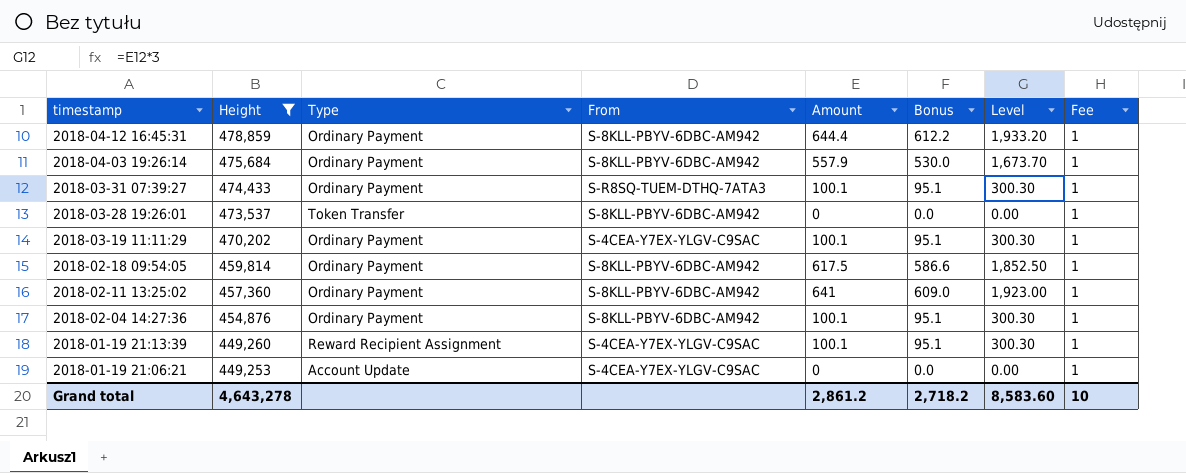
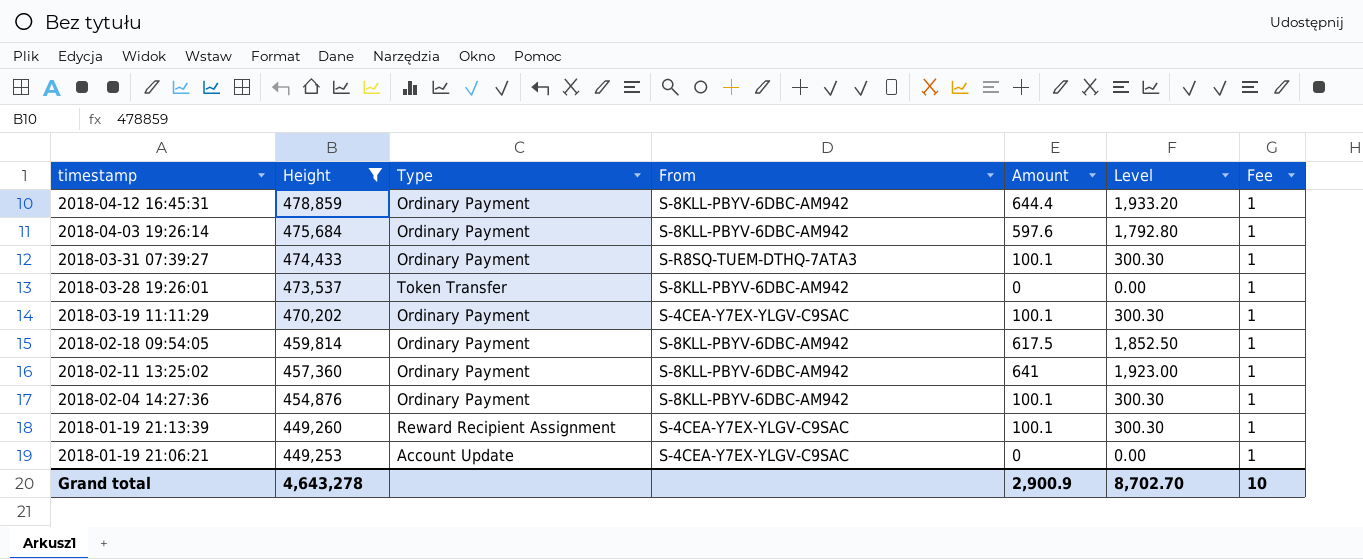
column Bonus | formula: [Amount] * 0.95 -> none
2018-04-03 19:26:14 | Amount: 557.9 -> 597.6
2018-04-03 19:26:14 | Level: 1,673.70 -> 1,792.80
Grand total | Amount: 2,861.2 -> 2,900.9
Grand total | Level: 8,583.60 -> 8,702.70

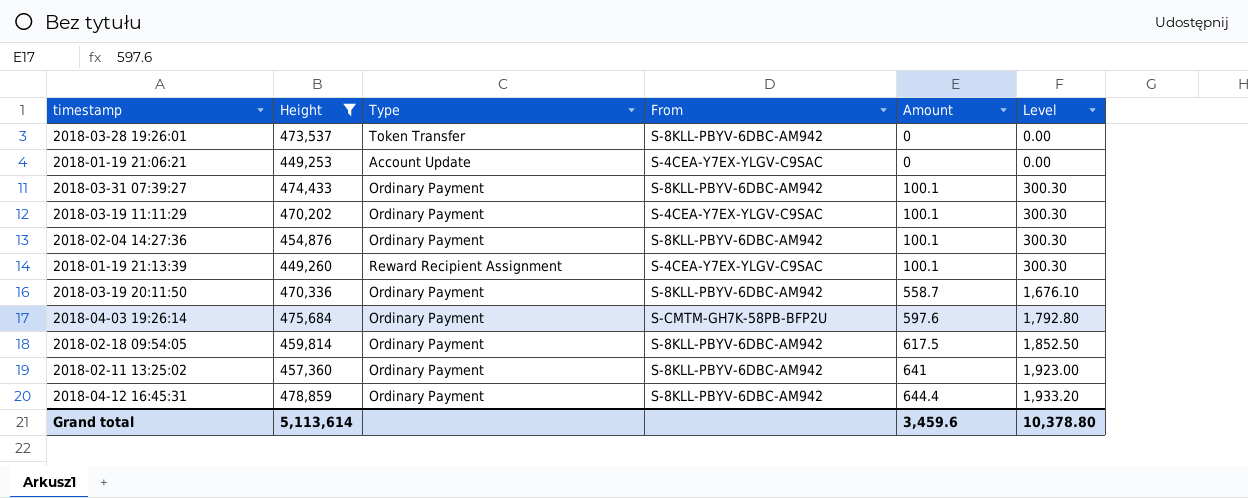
row order: timestamp descending -> Amount ascending
column Fee | position: 7 -> none
2018-03-31 07:39:27 | From: S-R8SQ-TUEM-DTHQ-7ATA3 -> S-8KLL-PBYV-6DBC-AM942
row 2018-03-19 20:11:50: none -> 470,336 | Ordinary Payment | S-8KLL-PBYV-6DBC-AM942 | 558.7 | 1,676.10
2018-04-03 19:26:14 | From: S-8KLL-PBYV-6DBC-AM942 -> S-CMTM-GH7K-58PB-BFP2U
Grand total | Height: 4,643,278 -> 5,113,614
Grand total | Amount: 2,900.9 -> 3,459.6
Grand total | Level: 8,702.70 -> 10,378.80

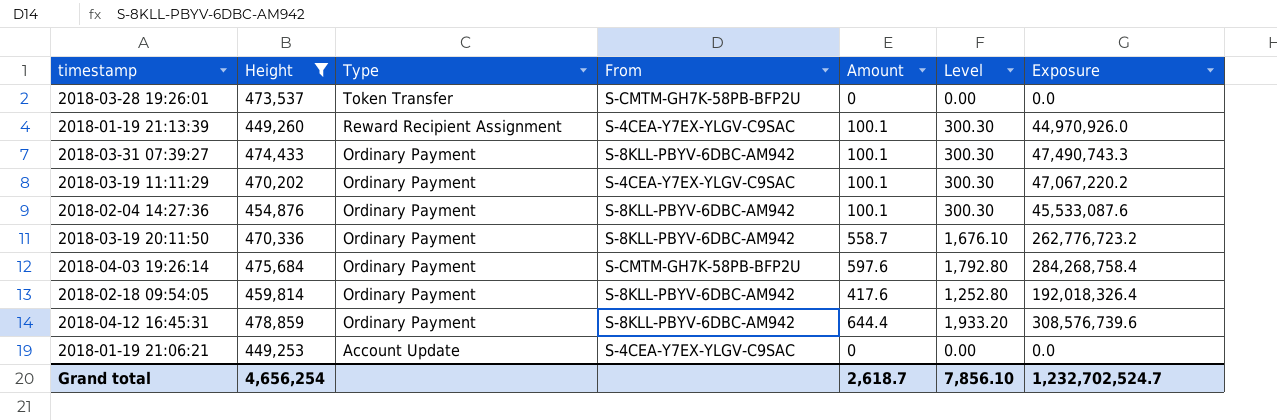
row order: Amount ascending -> Type descending
column Exposure | formula: none -> [Height] * [Amount]
row 2018-02-11 13:25:02: 457,360 | Ordinary Payment | S-8KLL-PBYV-6DBC-AM942 | 641 | 1,923.00 -> none
2018-03-28 19:26:01 | From: S-8KLL-PBYV-6DBC-AM942 -> S-CMTM-GH7K-58PB-BFP2U
2018-02-18 09:54:05 | Amount: 617.5 -> 417.6
2018-02-18 09:54:05 | Level: 1,852.50 -> 1,252.80
Grand total | Height: 5,113,614 -> 4,656,254
Grand total | Amount: 3,459.6 -> 2,618.7
Grand total | Level: 10,378.80 -> 7,856.10

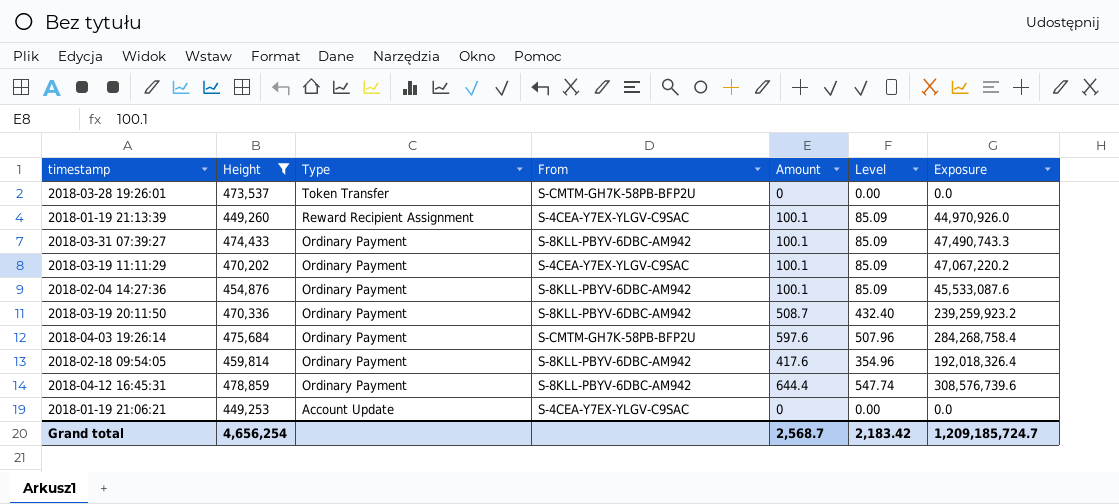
column Level | formula: [Amount] * 3 -> [Amount] * 0.85
2018-03-19 20:11:50 | Amount: 558.7 -> 508.7
2018-03-19 20:11:50 | Exposure: 262,776,723.2 -> 239,259,923.2
Grand total | Amount: 2,618.7 -> 2,568.7
Grand total | Level: 7,856.10 -> 2,183.42
Grand total | Exposure: 1,232,702,524.7 -> 1,209,185,724.7

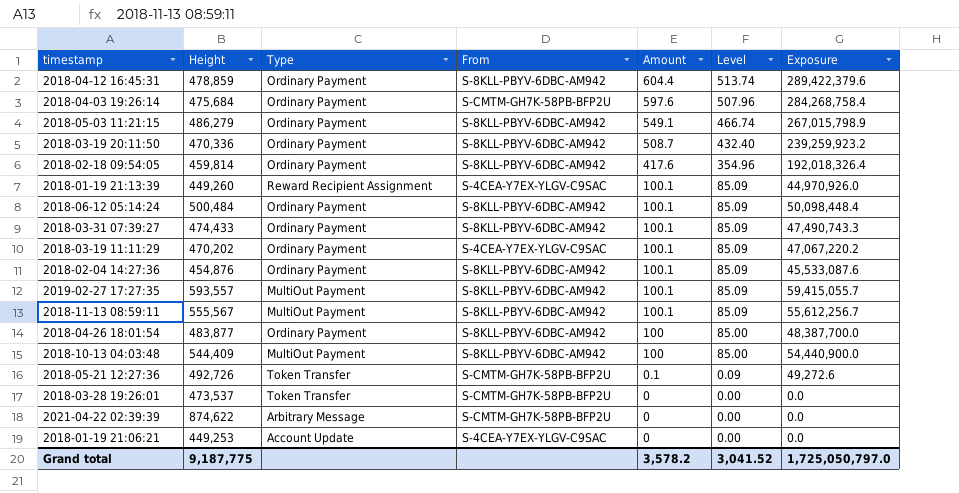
filter: Height <= 478,859 -> none
row order: Type descending -> Amount descending
2018-04-12 16:45:31 | Amount: 644.4 -> 604.4
2018-04-12 16:45:31 | Level: 547.74 -> 513.74
2018-04-12 16:45:31 | Exposure: 308,576,739.6 -> 289,422,379.6
Grand total | Height: 4,656,254 -> 9,187,775
Grand total | Amount: 2,568.7 -> 3,578.2
Grand total | Level: 2,183.42 -> 3,041.52
Grand total | Exposure: 1,209,185,724.7 -> 1,725,050,797.0

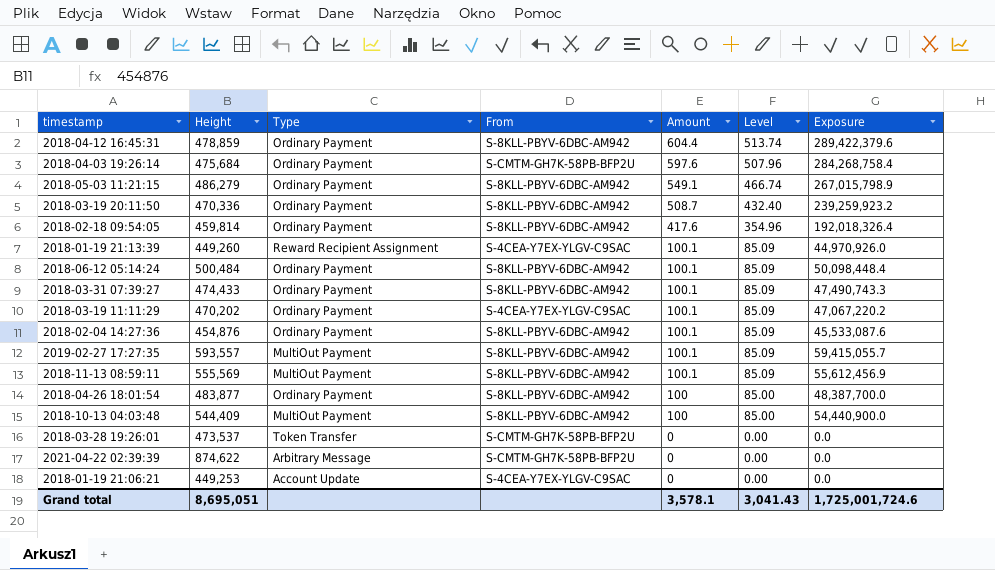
row 2018-05-21 12:27:36: 492,726 | Token Transfer | S-CMTM-GH7K-58PB-BFP2U | 0.1 | 0.09 | 49,272.6 -> none
2018-11-13 08:59:11 | Height: 555,567 -> 555,569
2018-11-13 08:59:11 | Exposure: 55,612,256.7 -> 55,612,456.9
Grand total | Height: 9,187,775 -> 8,695,051
Grand total | Amount: 3,578.2 -> 3,578.1
Grand total | Level: 3,041.52 -> 3,041.43
Grand total | Exposure: 1,725,050,797.0 -> 1,725,001,724.6

